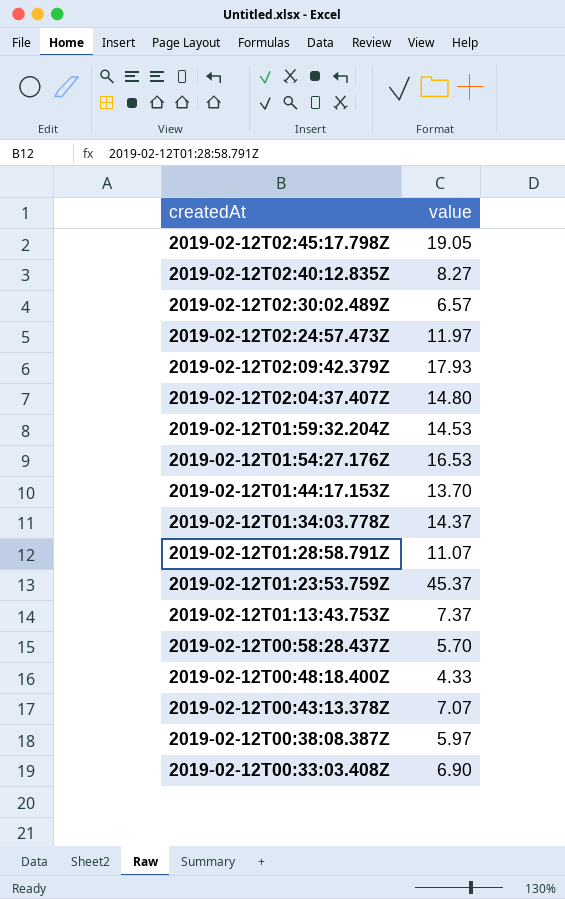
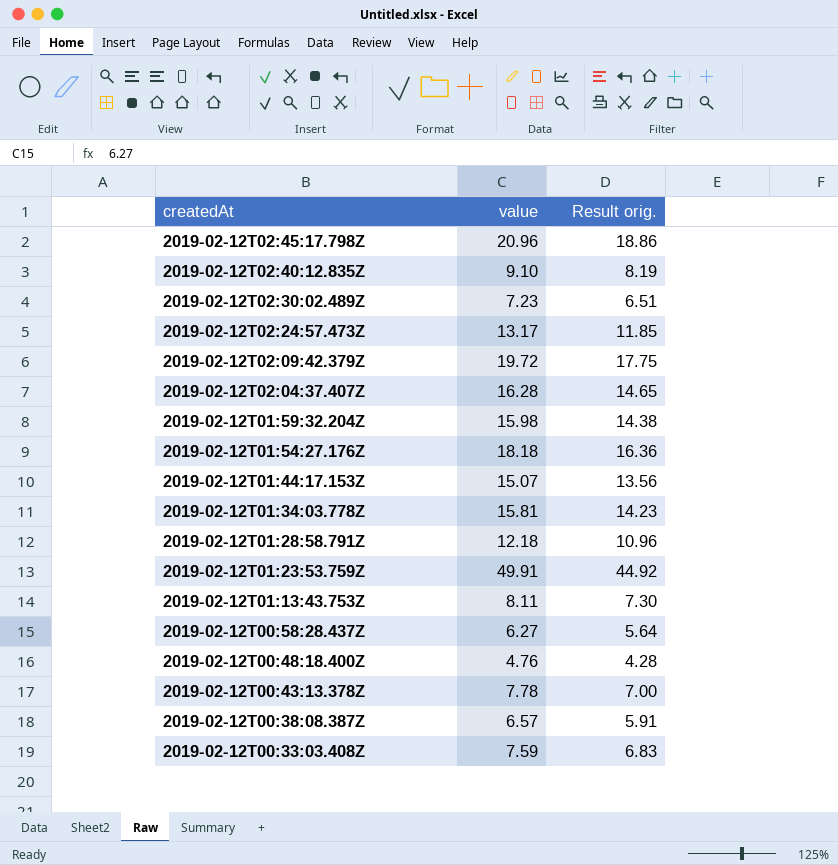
column Result orig. | formula: none -> [value] * 0.9
2019-02-12T02:45:17.798Z | value: 19.05 -> 20.96
2019-02-12T02:40:12.835Z | value: 8.27 -> 9.10
2019-02-12T02:30:02.489Z | value: 6.57 -> 7.23
2019-02-12T02:24:57.473Z | value: 11.97 -> 13.17
2019-02-12T02:09:42.379Z | value: 17.93 -> 19.72
2019-02-12T02:04:37.407Z | value: 14.80 -> 16.28
2019-02-12T01:59:32.204Z | value: 14.53 -> 15.98
2019-02-12T01:54:27.176Z | value: 16.53 -> 18.18
2019-02-12T01:44:17.153Z | value: 13.70 -> 15.07
2019-02-12T01:34:03.778Z | value: 14.37 -> 15.81
2019-02-12T01:28:58.791Z | value: 11.07 -> 12.18
2019-02-12T01:23:53.759Z | value: 45.37 -> 49.91
2019-02-12T01:13:43.753Z | value: 7.37 -> 8.11
2019-02-12T00:58:28.437Z | value: 5.70 -> 6.27
2019-02-12T00:48:18.400Z | value: 4.33 -> 4.76
2019-02-12T00:43:13.378Z | value: 7.07 -> 7.78
2019-02-12T00:38:08.387Z | value: 5.97 -> 6.57
2019-02-12T00:33:03.408Z | value: 6.90 -> 7.59

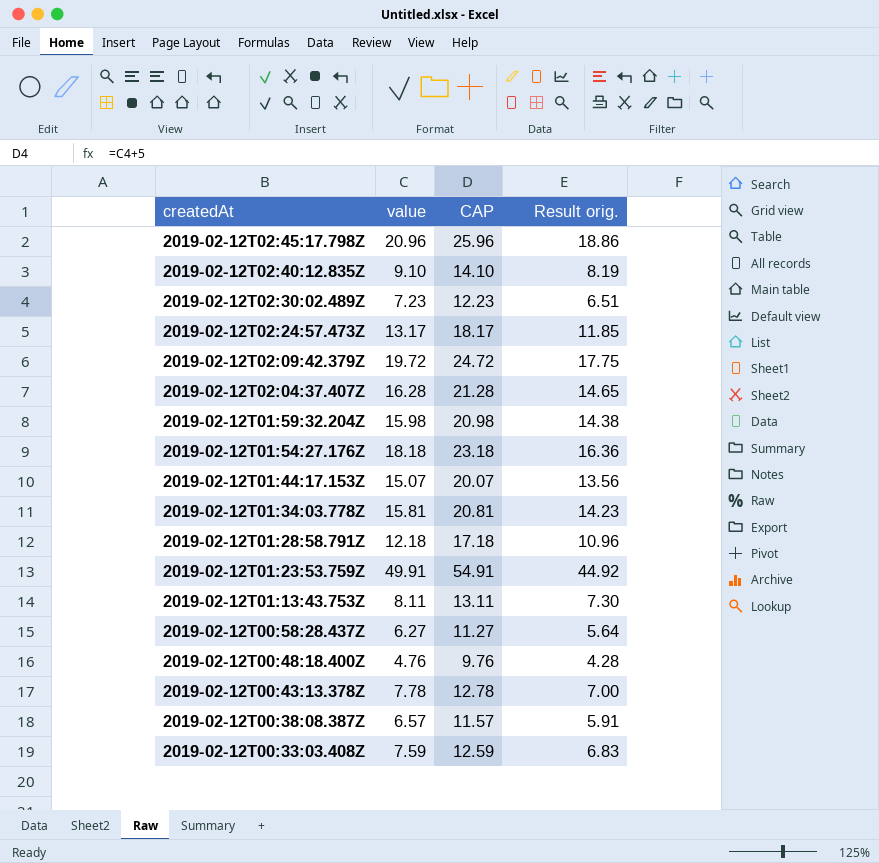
column CAP | formula: none -> [value] + 5

